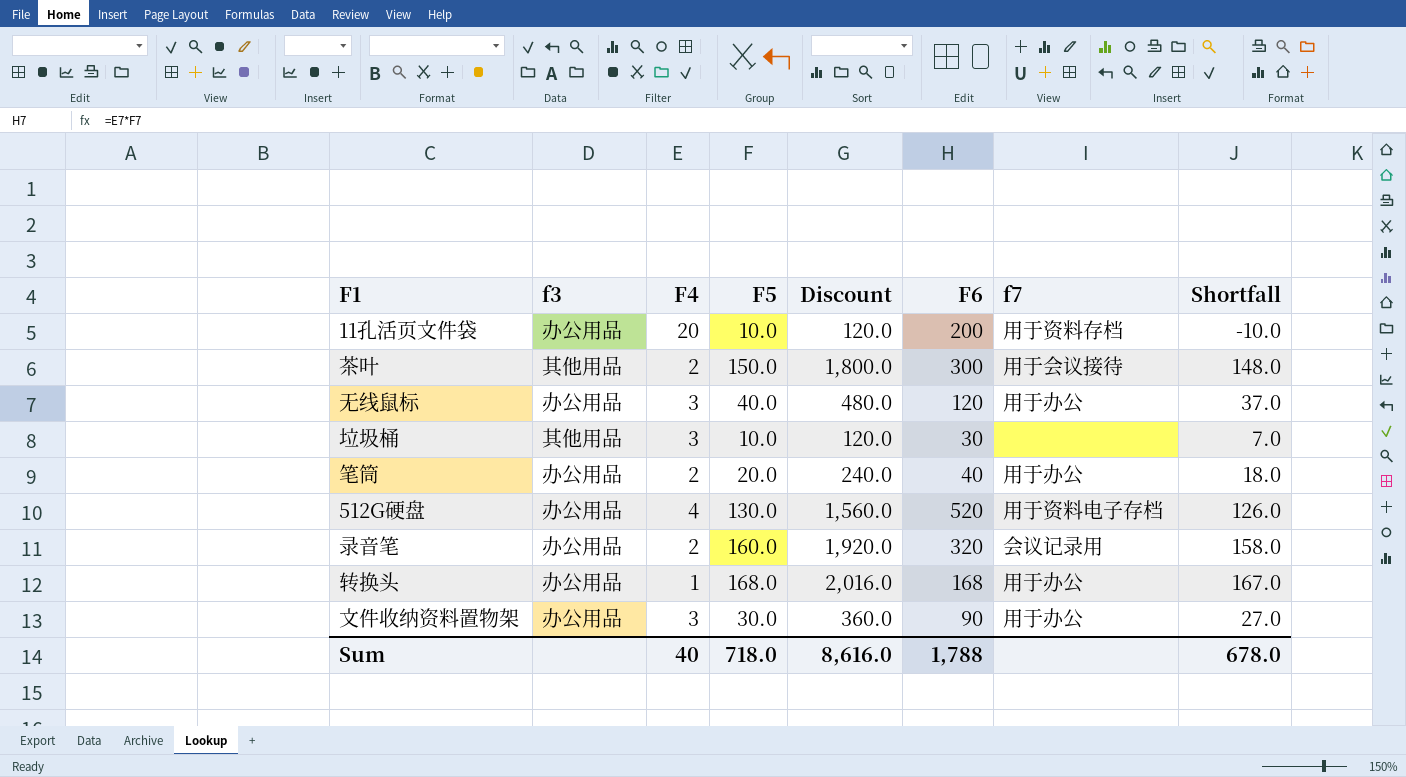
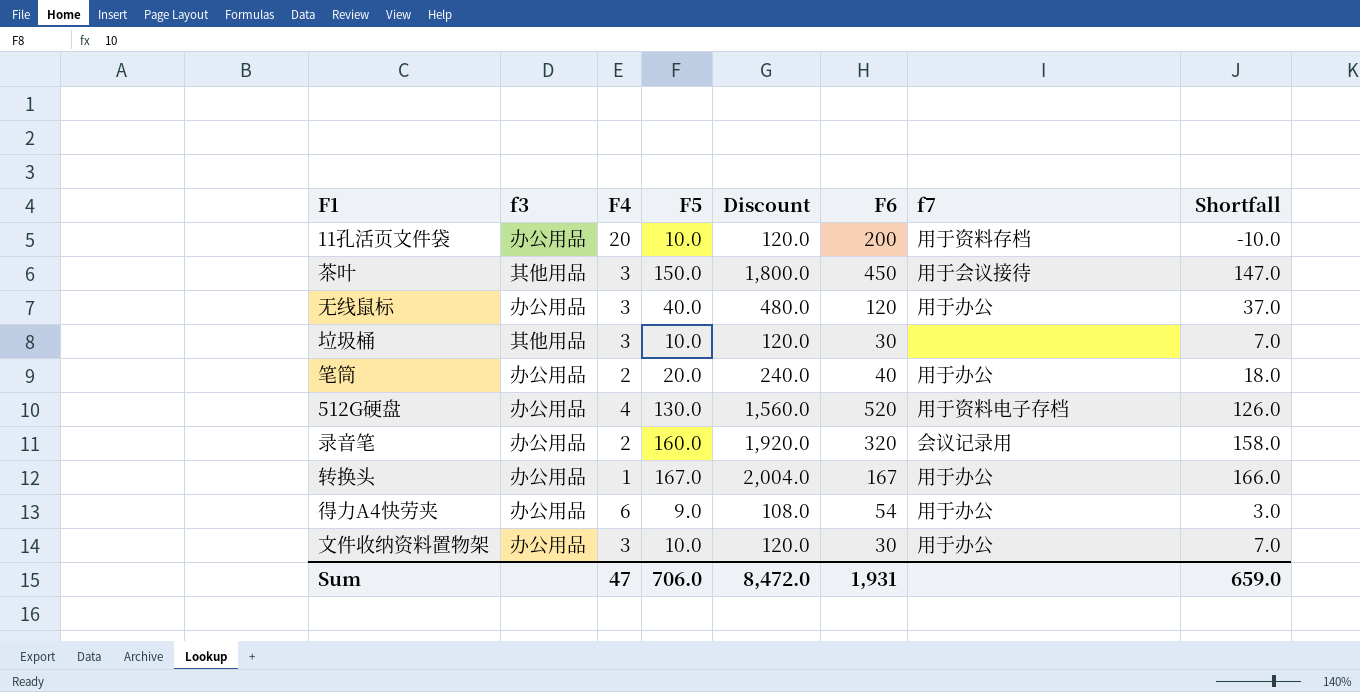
茶叶 | F4: 2 -> 3
茶叶 | F6: 300 -> 450
茶叶 | Shortfall: 148.0 -> 147.0
转换头 | F5: 168.0 -> 167.0
转换头 | Discount: 2,016.0 -> 2,004.0
转换头 | F6: 168 -> 167
转换头 | Shortfall: 167.0 -> 166.0
row 得力A4快劳夹: none -> 办公用品 | 6 | 9.0 | 108.0 | 54 | 用于办公 | 3.0
文件收纳资料置物架 | F5: 30.0 -> 10.0
文件收纳资料置物架 | Discount: 360.0 -> 120.0
文件收纳资料置物架 | F6: 90 -> 30
文件收纳资料置物架 | Shortfall: 27.0 -> 7.0
Sum | F4: 40 -> 47
Sum | F5: 718.0 -> 706.0
Sum | Discount: 8,616.0 -> 8,472.0
Sum | F6: 1,788 -> 1,931
Sum | Shortfall: 678.0 -> 659.0

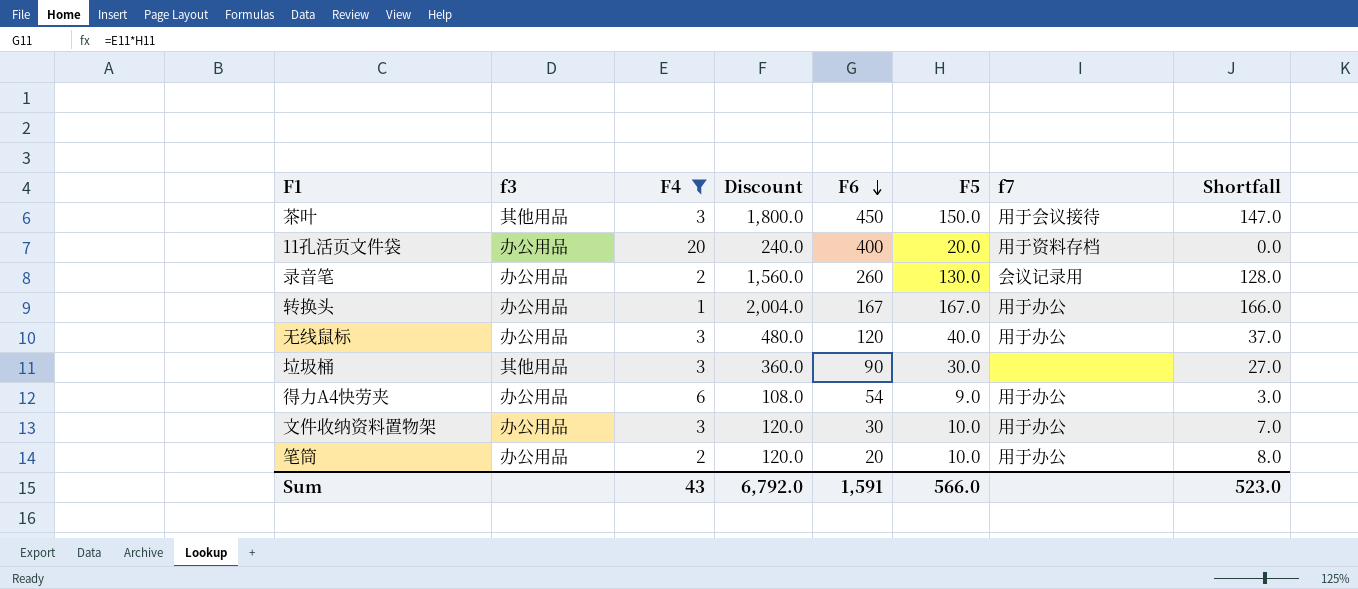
filter: none -> F4 != 4
row order: none -> F6 descending
column F5 | position: 4 -> 6
11孔活页文件袋 | Discount: 120.0 -> 240.0
11孔活页文件袋 | F6: 200 -> 400
11孔活页文件袋 | F5: 10.0 -> 20.0
11孔活页文件袋 | Shortfall: -10.0 -> 0.0
录音笔 | Discount: 1,920.0 -> 1,560.0
录音笔 | F6: 320 -> 260
录音笔 | F5: 160.0 -> 130.0
录音笔 | Shortfall: 158.0 -> 128.0
垃圾桶 | Discount: 120.0 -> 360.0
垃圾桶 | F6: 30 -> 90
垃圾桶 | F5: 10.0 -> 30.0
垃圾桶 | Shortfall: 7.0 -> 27.0
笔筒 | Discount: 240.0 -> 120.0
笔筒 | F6: 40 -> 20
笔筒 | F5: 20.0 -> 10.0
笔筒 | Shortfall: 18.0 -> 8.0
Sum | F4: 47 -> 43
Sum | Discount: 8,472.0 -> 6,792.0
Sum | F6: 1,931 -> 1,591
Sum | F5: 706.0 -> 566.0
Sum | Shortfall: 659.0 -> 523.0

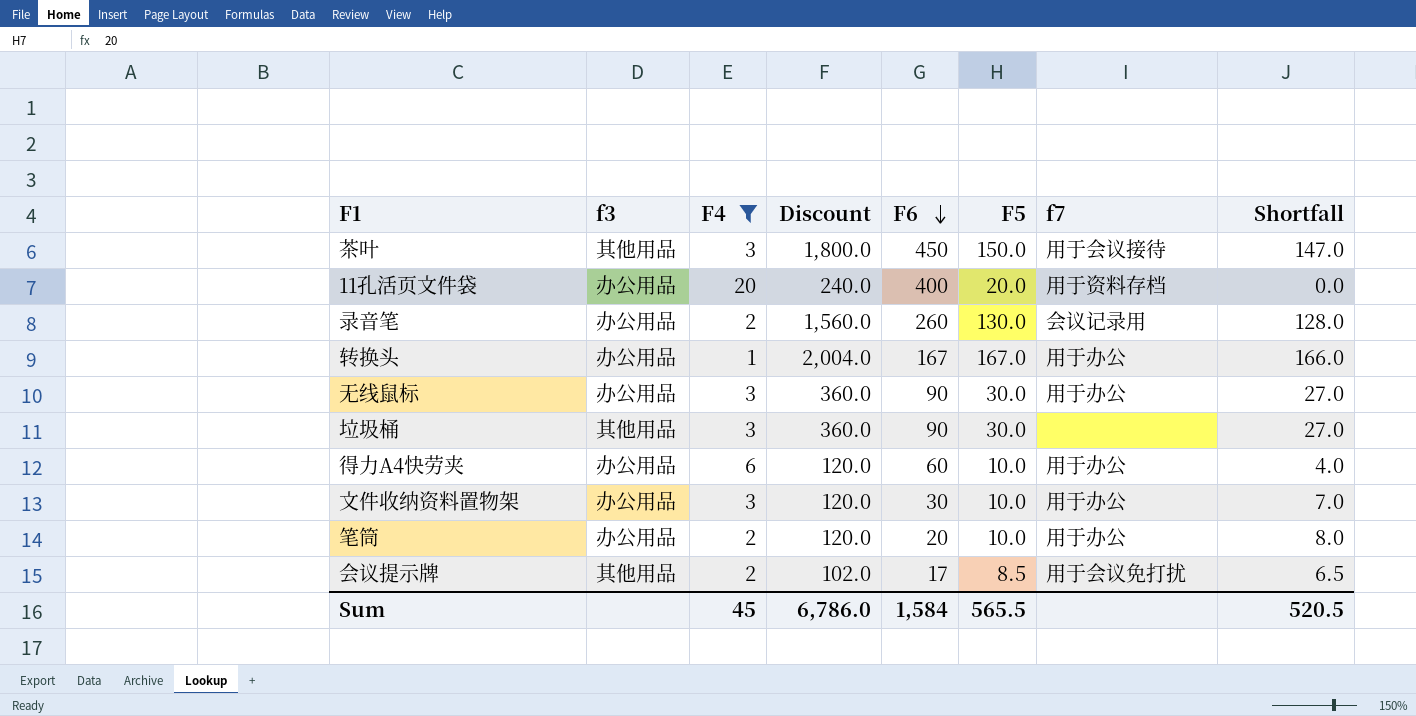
无线鼠标 | Discount: 480.0 -> 360.0
无线鼠标 | F6: 120 -> 90
无线鼠标 | F5: 40.0 -> 30.0
无线鼠标 | Shortfall: 37.0 -> 27.0
得力A4快劳夹 | Discount: 108.0 -> 120.0
得力A4快劳夹 | F6: 54 -> 60
得力A4快劳夹 | F5: 9.0 -> 10.0
得力A4快劳夹 | Shortfall: 3.0 -> 4.0
row 会议提示牌: none -> 其他用品 | 2 | 102.0 | 17 | 8.5 | 用于会议免打扰 | 6.5
Sum | F4: 43 -> 45
Sum | Discount: 6,792.0 -> 6,786.0
Sum | F6: 1,591 -> 1,584
Sum | F5: 566.0 -> 565.5
Sum | Shortfall: 523.0 -> 520.5

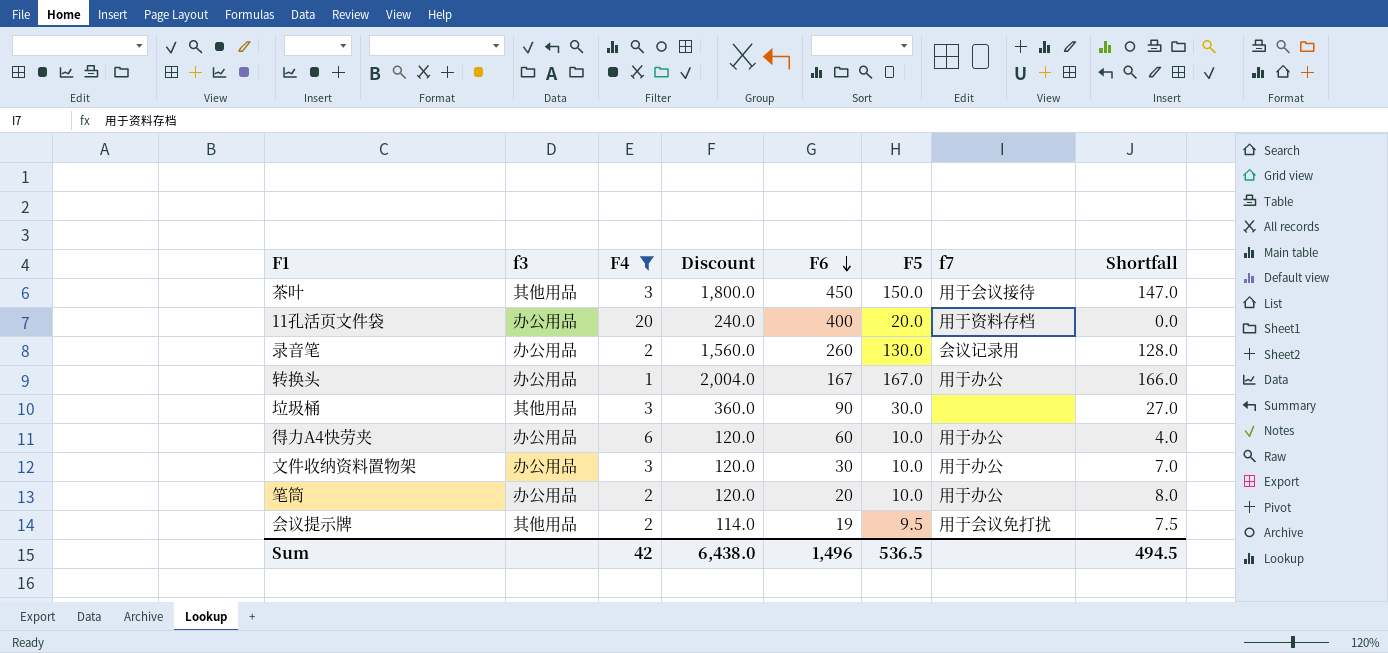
row 无线鼠标: 办公用品 | 3 | 360.0 | 90 | 30.0 | 用于办公 | 27.0 -> none
会议提示牌 | Discount: 102.0 -> 114.0
会议提示牌 | F6: 17 -> 19
会议提示牌 | F5: 8.5 -> 9.5
会议提示牌 | Shortfall: 6.5 -> 7.5
Sum | F4: 45 -> 42
Sum | Discount: 6,786.0 -> 6,438.0
Sum | F6: 1,584 -> 1,496
Sum | F5: 565.5 -> 536.5
Sum | Shortfall: 520.5 -> 494.5

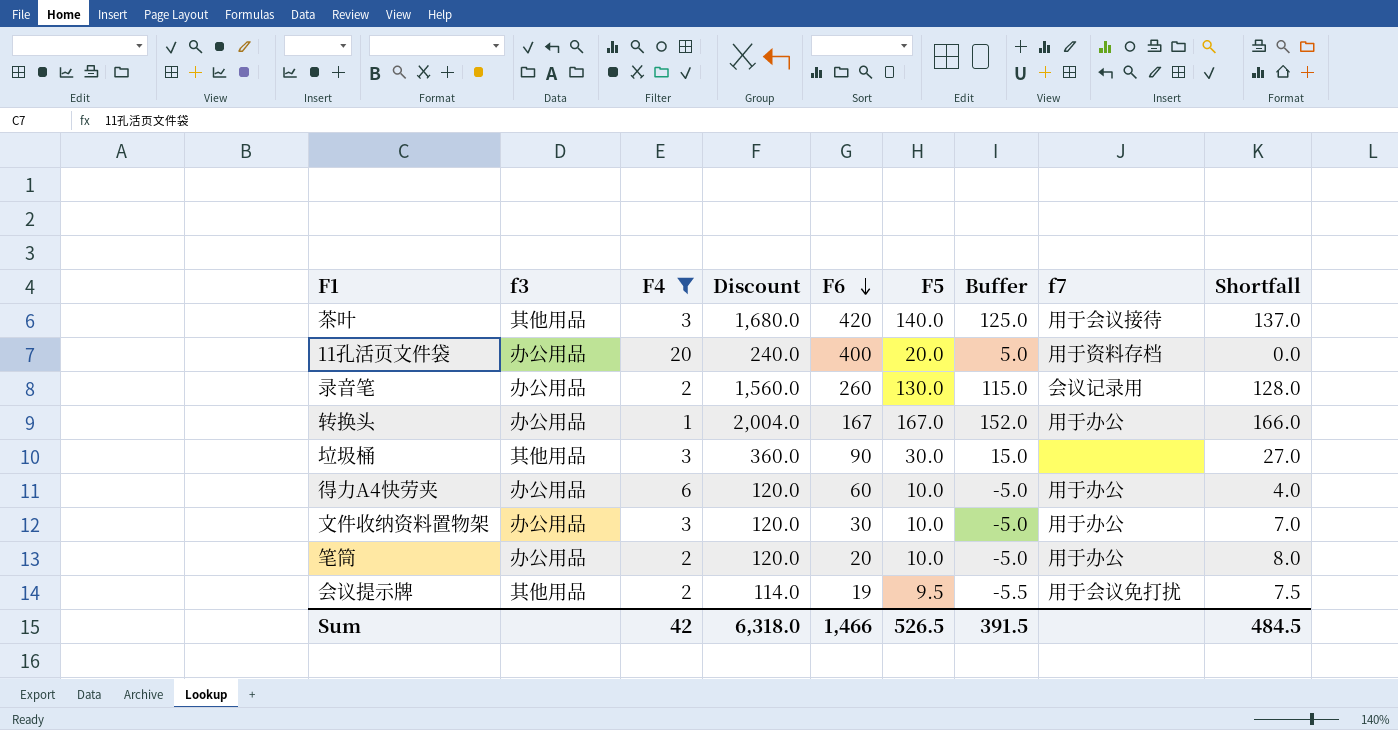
column Buffer | formula: none -> [F5] - 15
茶叶 | Discount: 1,800.0 -> 1,680.0
茶叶 | F6: 450 -> 420
茶叶 | F5: 150.0 -> 140.0
茶叶 | Shortfall: 147.0 -> 137.0
Sum | Discount: 6,438.0 -> 6,318.0
Sum | F6: 1,496 -> 1,466
Sum | F5: 536.5 -> 526.5
Sum | Shortfall: 494.5 -> 484.5

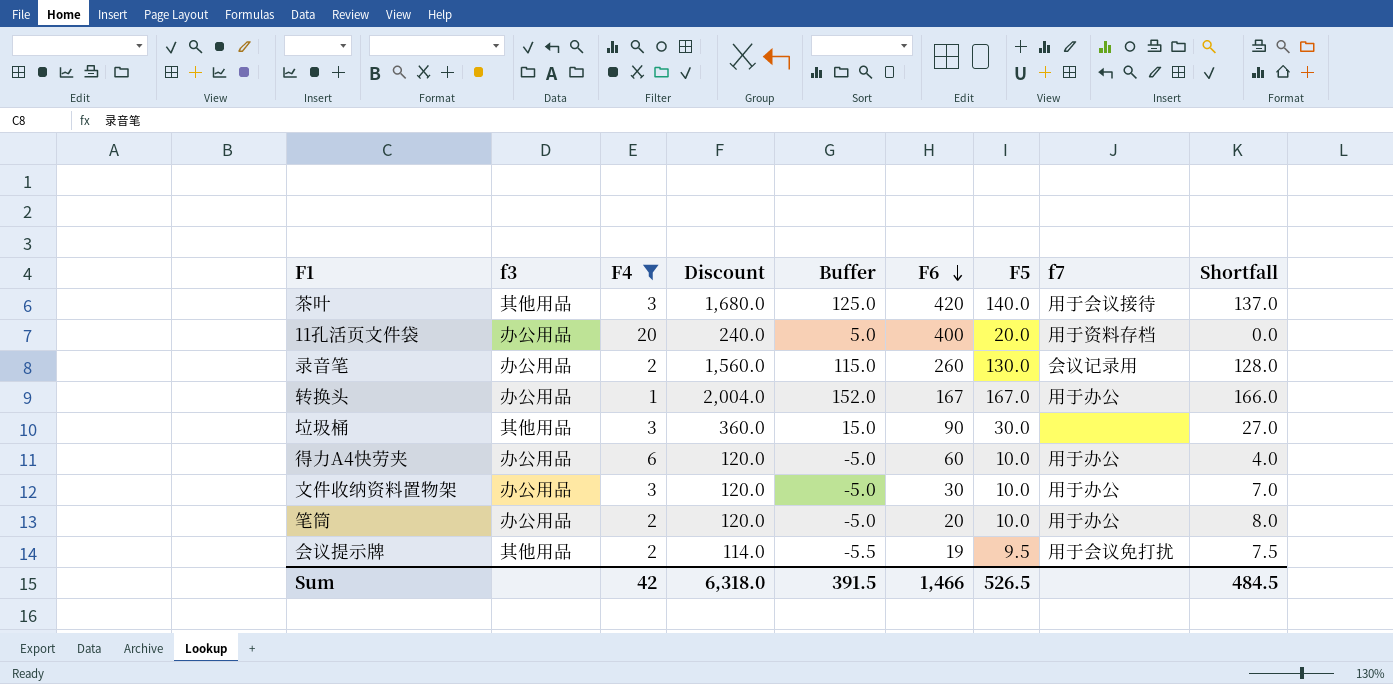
column Buffer | position: 7 -> 5

